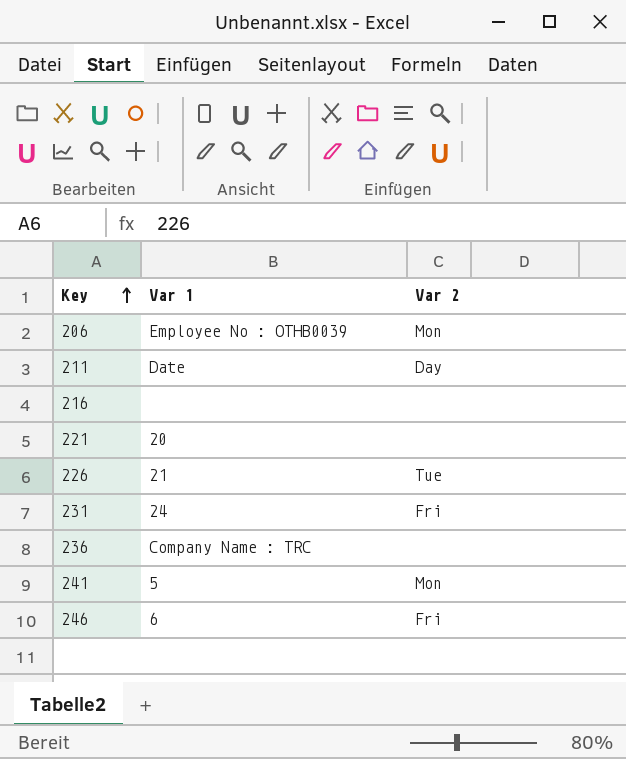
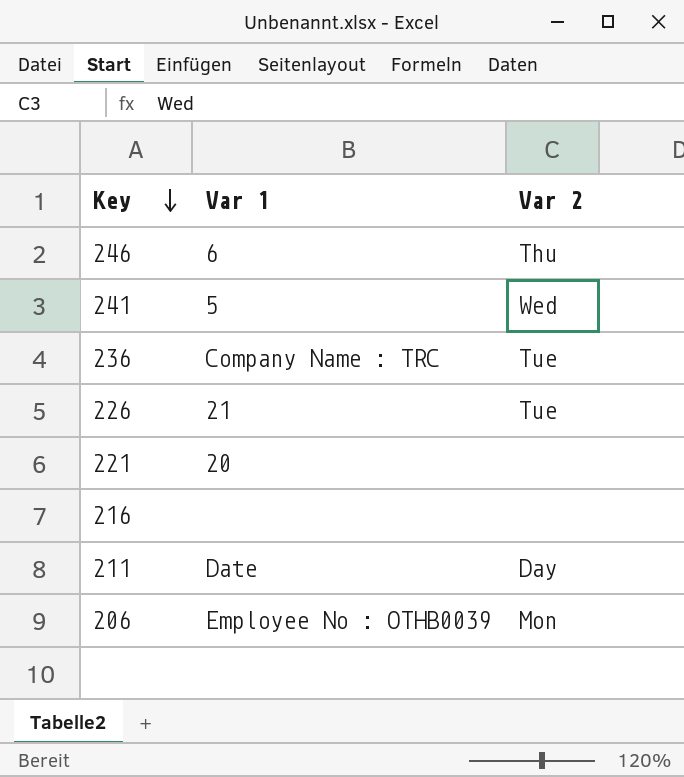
row order: Key ascending -> Key descending
row 231: 24 | Fri -> none
246 | Var 2: Fri -> Thu
241 | Var 2: Mon -> Wed
236 | Var 2: none -> Tue

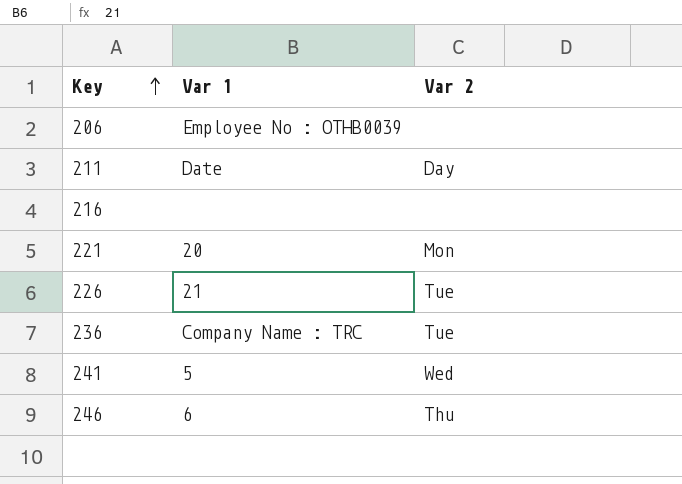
row order: Key descending -> Key ascending
206 | Var 2: Mon -> none
221 | Var 2: none -> Mon

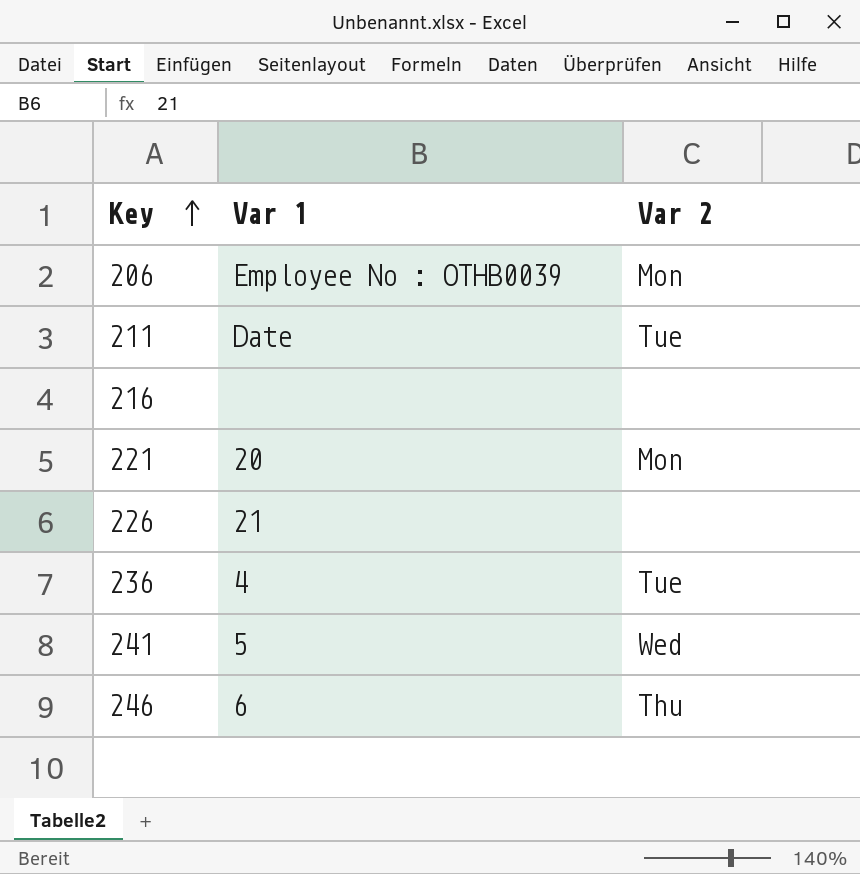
206 | Var 2: none -> Mon
211 | Var 2: Day -> Tue
226 | Var 2: Tue -> none
236 | Var 1: Company Name : TRC -> 4

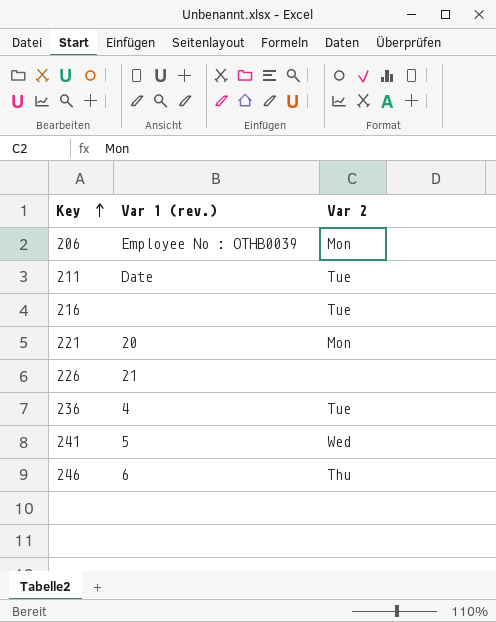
column name: Var 1 -> Var 1 (rev.)
216 | Var 2: none -> Tue

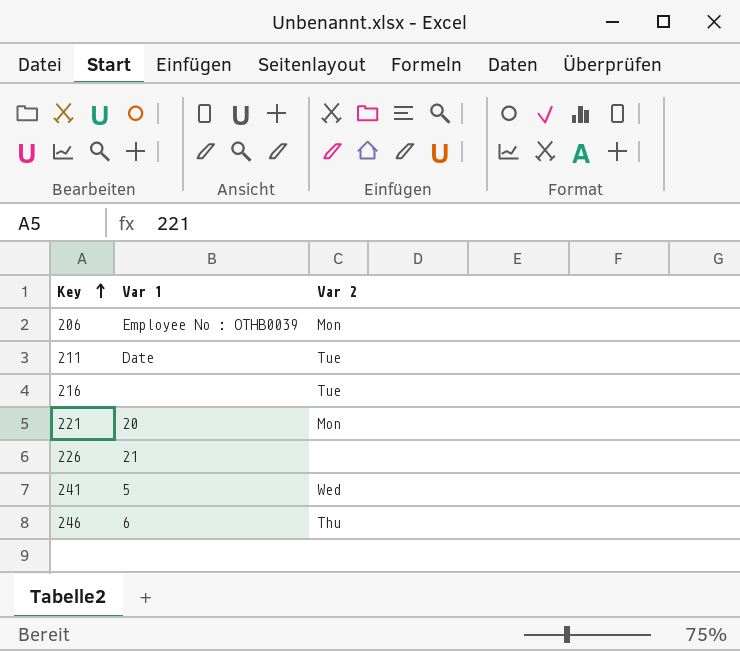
column name: Var 1 (rev.) -> Var 1
row 236: 4 | Tue -> none

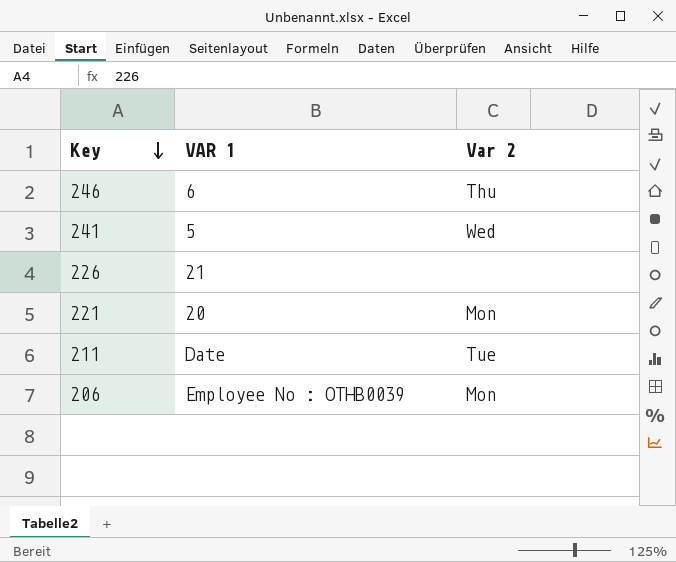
row order: Key ascending -> Key descending
column name: Var 1 -> VAR 1
row 216: none | Tue -> none

